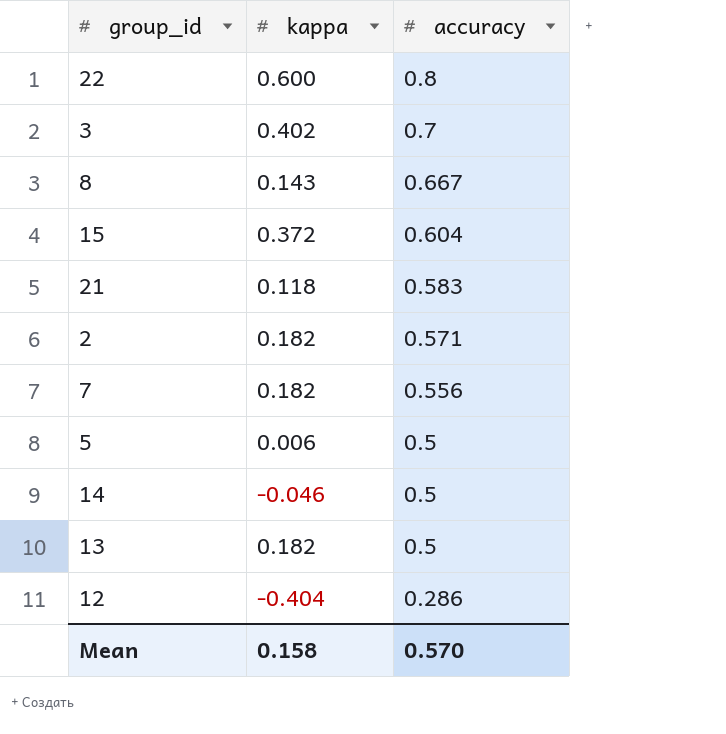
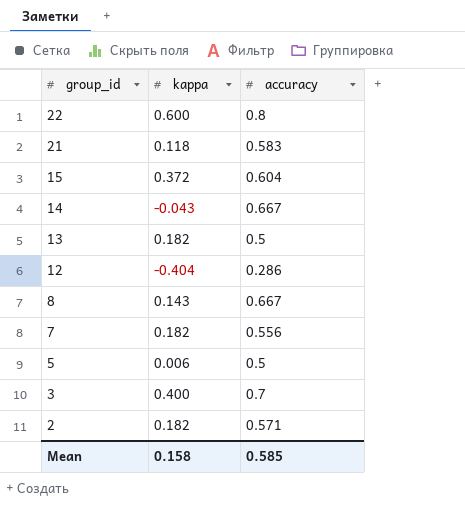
row order: accuracy descending -> group_id descending
14 | kappa: -0.046 -> -0.043
14 | accuracy: 0.5 -> 0.667
3 | kappa: 0.402 -> 0.400
Mean | accuracy: 0.570 -> 0.585

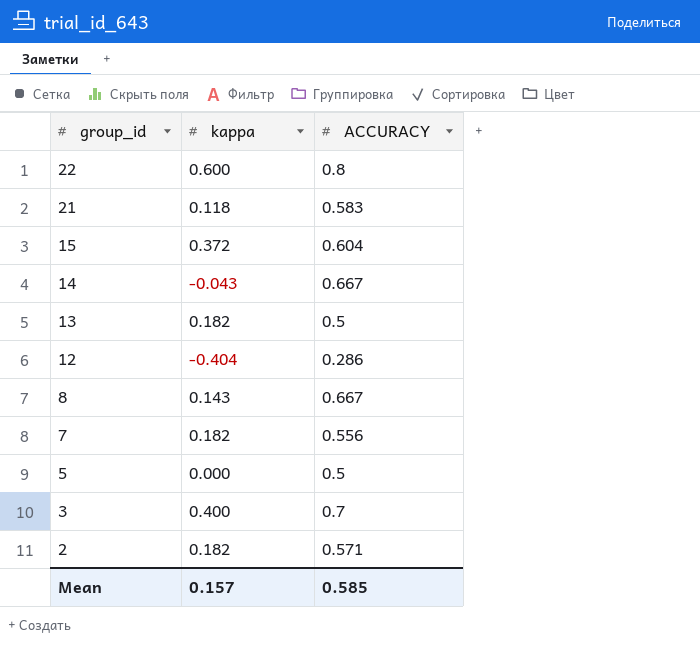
column name: accuracy -> ACCURACY
5 | kappa: 0.006 -> 0.000
Mean | kappa: 0.158 -> 0.157

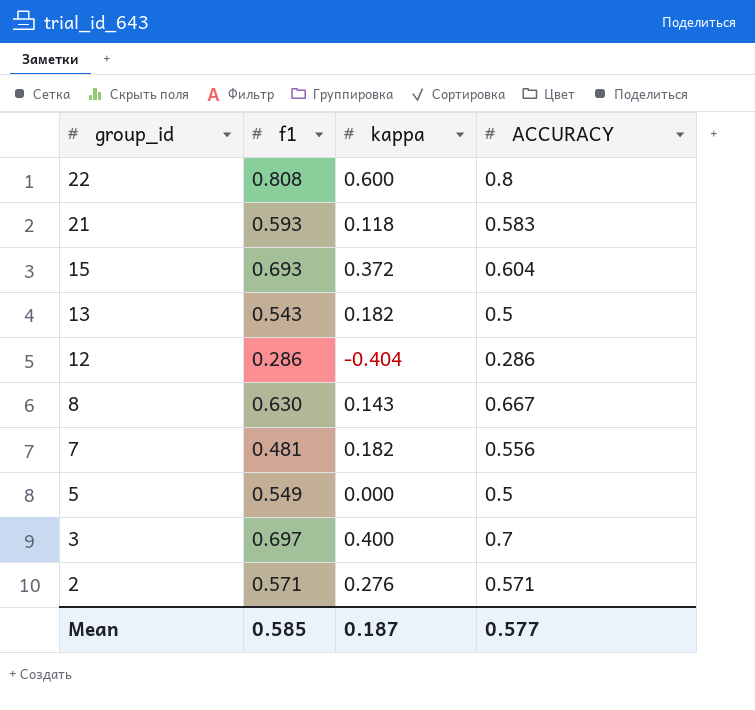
column f1 | position: none -> 2
row 14: -0.043 | 0.667 -> none
2 | kappa: 0.182 -> 0.276
Mean | kappa: 0.157 -> 0.187
Mean | ACCURACY: 0.585 -> 0.577

